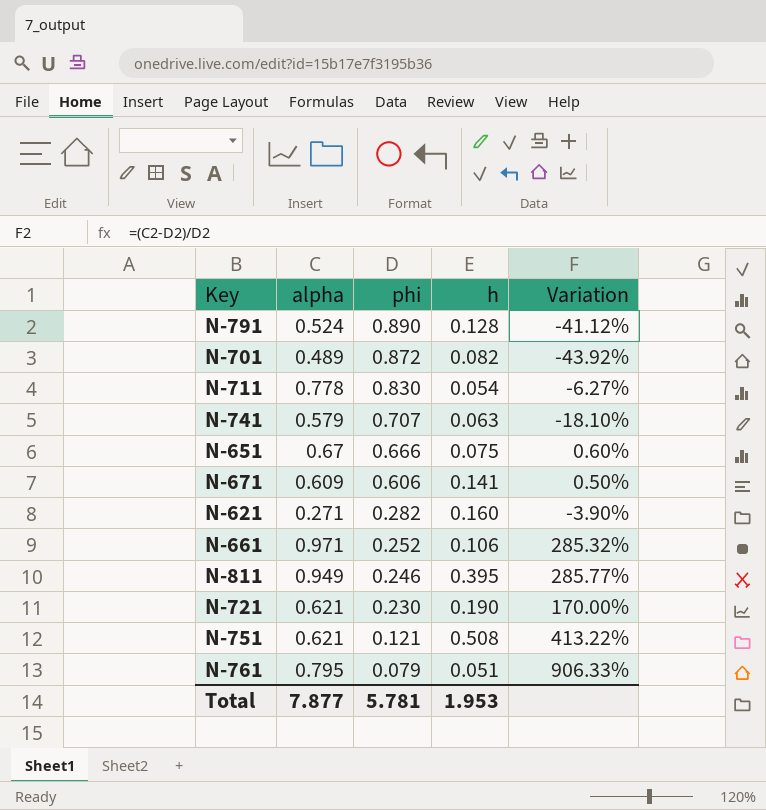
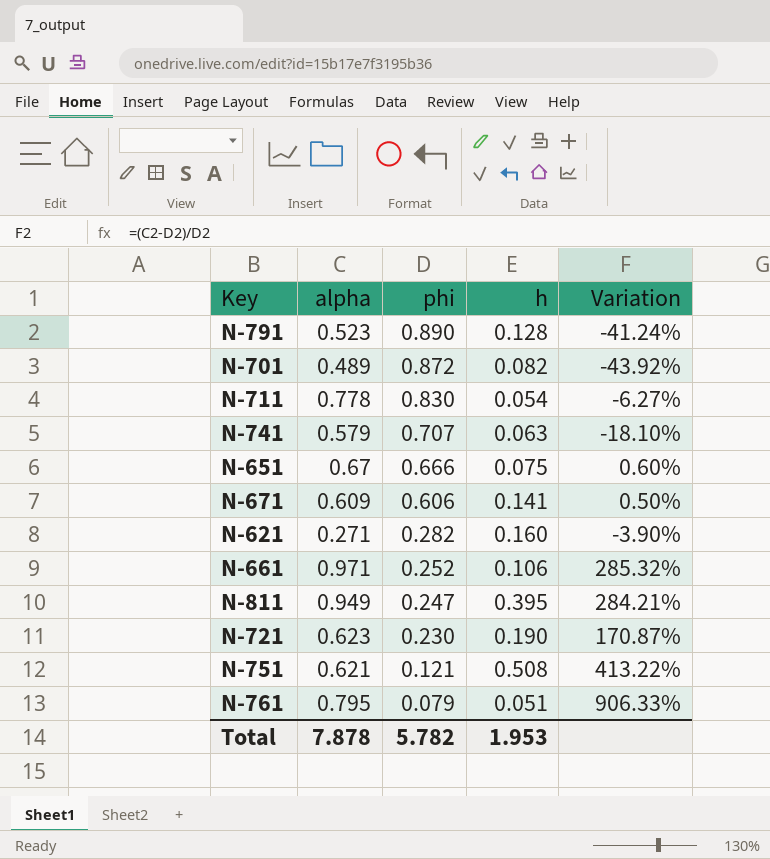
N-791 | alpha: 0.524 -> 0.523
N-791 | Variation: -41.12% -> -41.24%
N-811 | phi: 0.246 -> 0.247
N-811 | Variation: 285.77% -> 284.21%
N-721 | alpha: 0.621 -> 0.623
N-721 | Variation: 170.00% -> 170.87%
Total | alpha: 7.877 -> 7.878
Total | phi: 5.781 -> 5.782

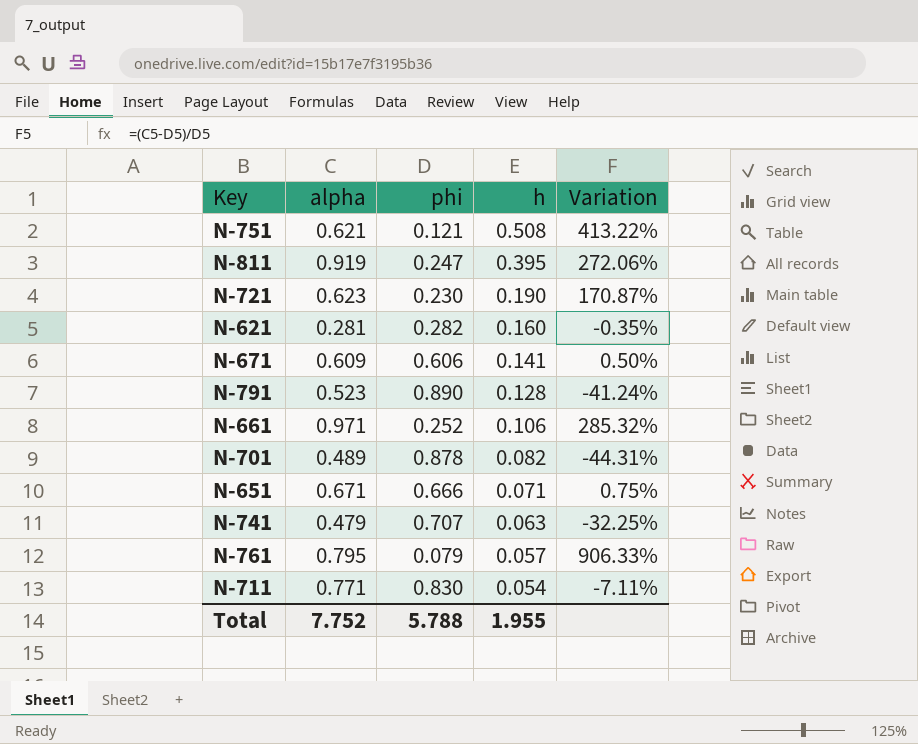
row order: phi descending -> h descending
N-811 | alpha: 0.949 -> 0.919
N-811 | Variation: 284.21% -> 272.06%
N-621 | alpha: 0.271 -> 0.281
N-621 | Variation: -3.90% -> -0.35%
N-701 | phi: 0.872 -> 0.878
N-701 | Variation: -43.92% -> -44.31%
N-651 | alpha: 0.67 -> 0.671
N-651 | h: 0.075 -> 0.071
N-651 | Variation: 0.60% -> 0.75%
N-741 | alpha: 0.579 -> 0.479
N-741 | Variation: -18.10% -> -32.25%
N-761 | h: 0.051 -> 0.057
N-711 | alpha: 0.778 -> 0.771
N-711 | Variation: -6.27% -> -7.11%
Total | alpha: 7.878 -> 7.752
Total | phi: 5.782 -> 5.788
Total | h: 1.953 -> 1.955

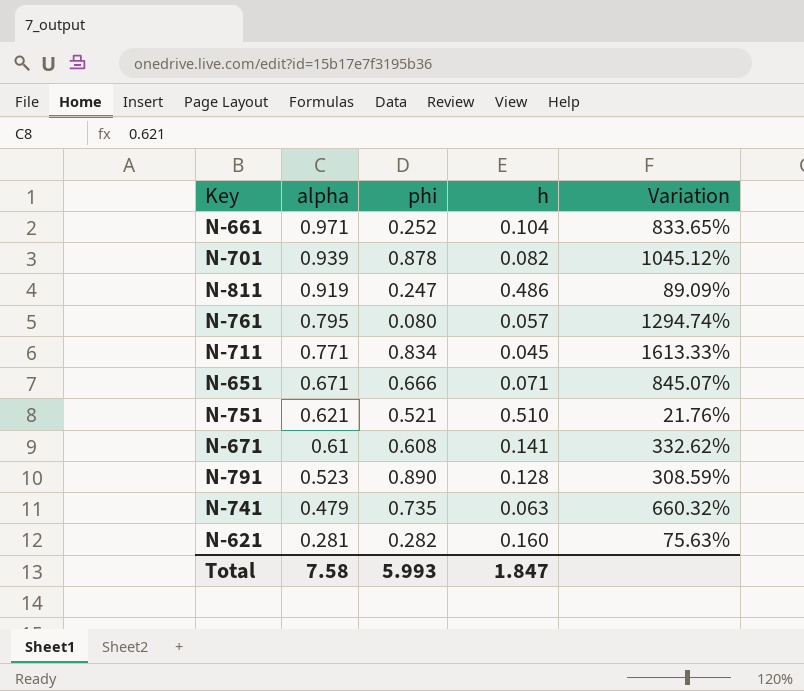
row order: h descending -> alpha descending
column Variation | formula: ([alpha] - [phi]) / [phi] -> ([alpha] - [h]) / [h]
row N-721: 0.623 | 0.230 | 0.190 | 170.87% -> none
N-661 | h: 0.106 -> 0.104
N-701 | alpha: 0.489 -> 0.939
N-811 | h: 0.395 -> 0.486
N-761 | phi: 0.079 -> 0.080
N-711 | phi: 0.830 -> 0.834
N-711 | h: 0.054 -> 0.045
N-751 | phi: 0.121 -> 0.521
N-751 | h: 0.508 -> 0.510
N-671 | alpha: 0.609 -> 0.61
N-671 | phi: 0.606 -> 0.608
N-741 | phi: 0.707 -> 0.735
Total | alpha: 7.752 -> 7.58
Total | phi: 5.788 -> 5.993
Total | h: 1.955 -> 1.847

